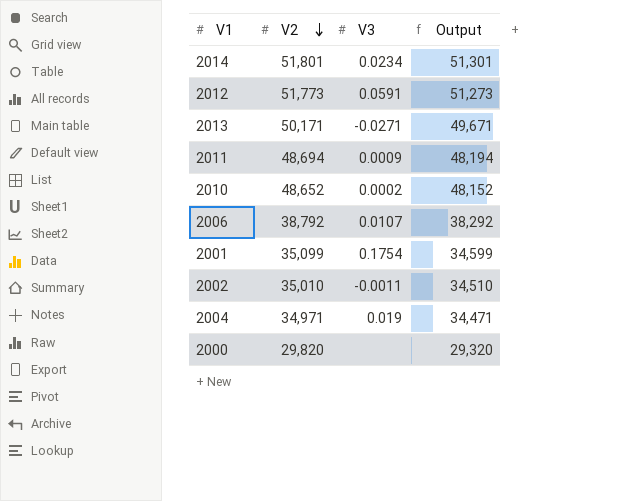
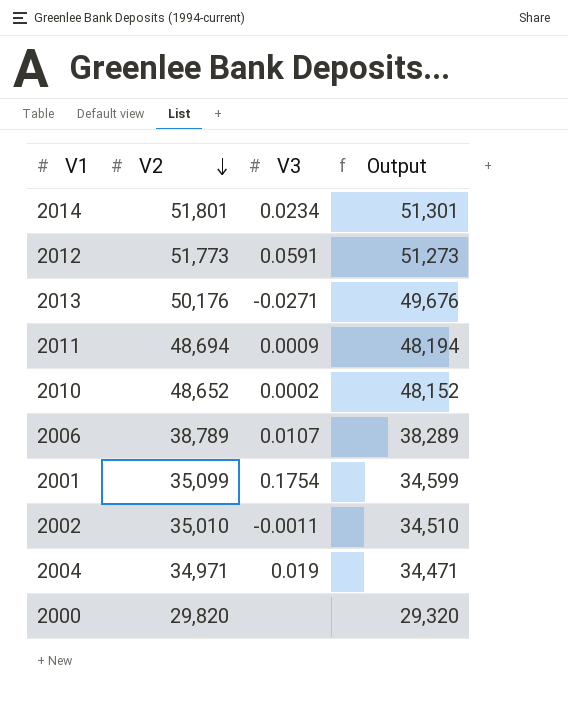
2013 | V2: 50,171 -> 50,176
2013 | Output: 49,671 -> 49,676
2006 | V2: 38,792 -> 38,789
2006 | Output: 38,292 -> 38,289

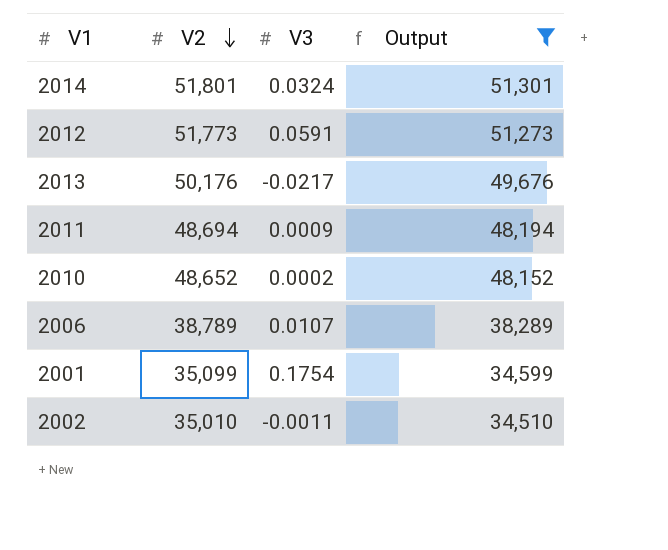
filter: none -> Output >= 34,510
2014 | V3: 0.0234 -> 0.0324
2013 | V3: -0.0271 -> -0.0217

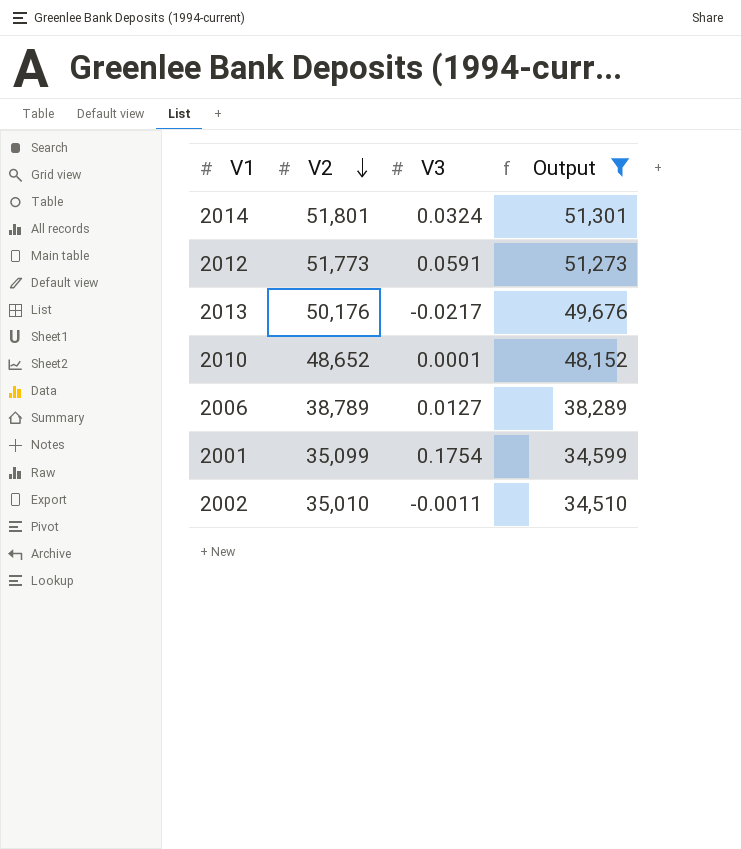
row 2011: 48,694 | 0.0009 | 48,194 -> none
2010 | V3: 0.0002 -> 0.0001
2006 | V3: 0.0107 -> 0.0127

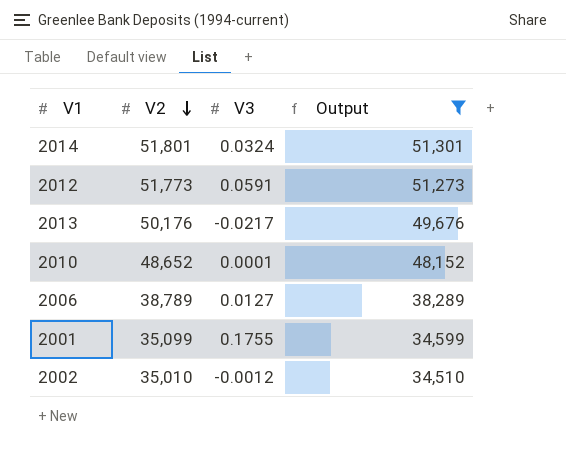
2001 | V3: 0.1754 -> 0.1755
2002 | V3: -0.0011 -> -0.0012

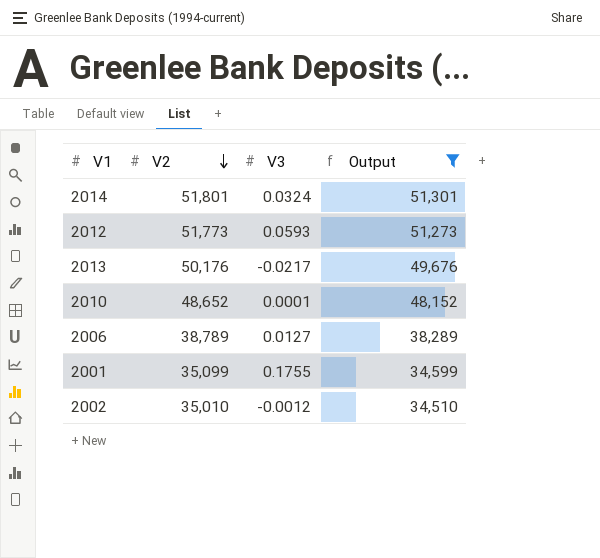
2012 | V3: 0.0591 -> 0.0593

